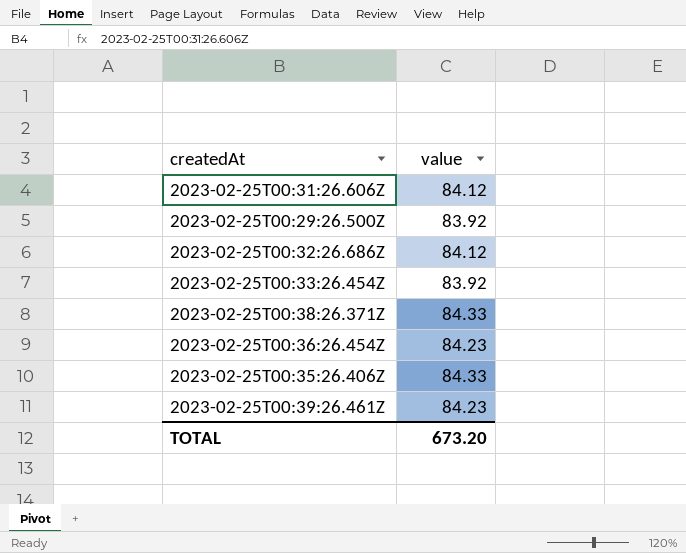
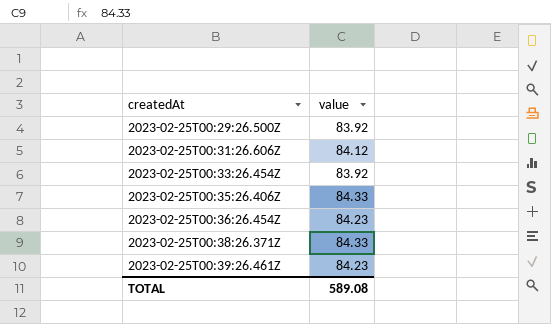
row order: none -> createdAt ascending
row 2023-02-25T00:32:26.686Z: 84.12 -> none
TOTAL | value: 673.20 -> 589.08

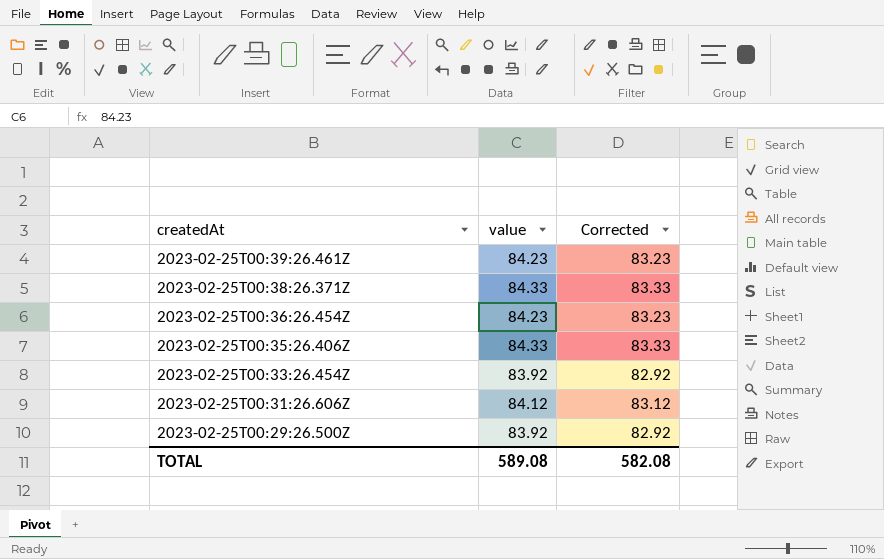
row order: createdAt ascending -> createdAt descending
column Corrected | formula: none -> [value] - 1

